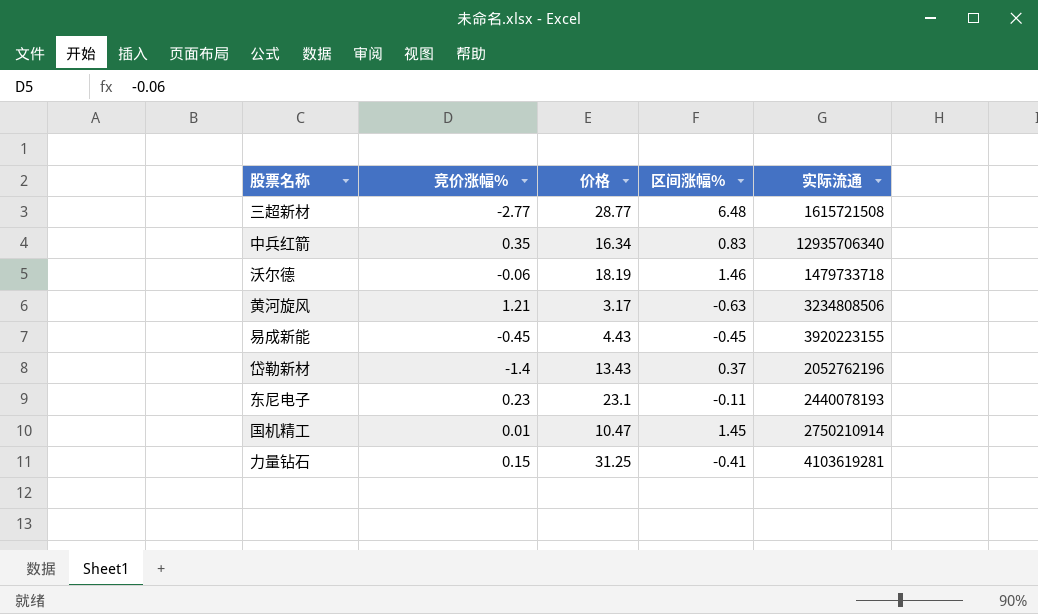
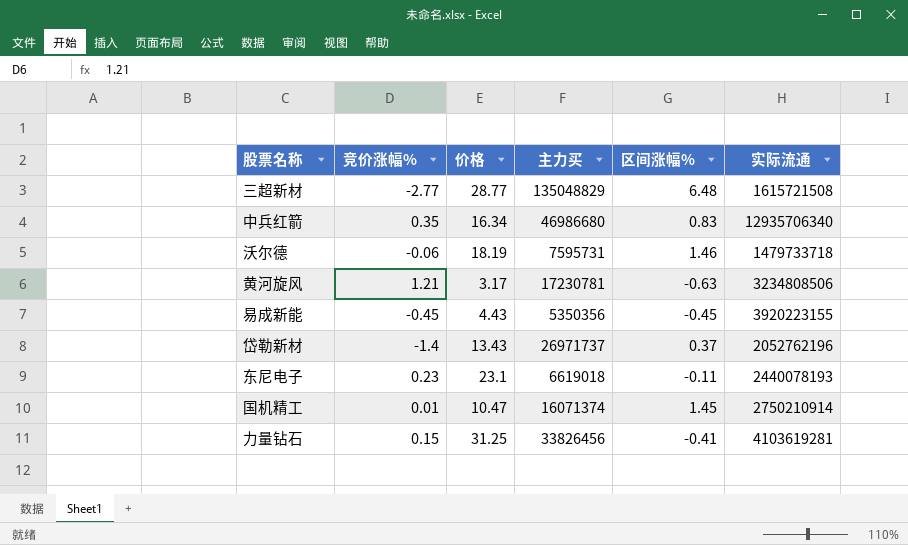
column 主力买 | position: none -> 4

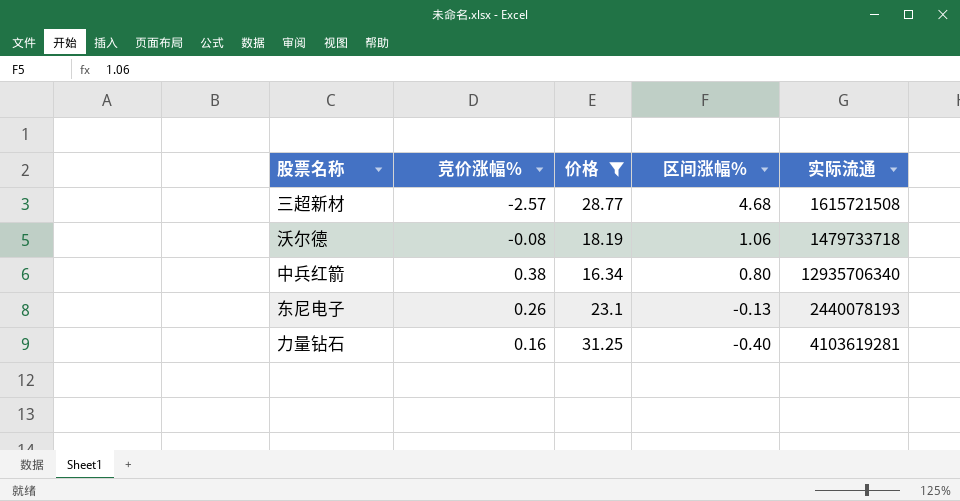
filter: none -> 价格 >= 16.34
row order: none -> 区间涨幅% descending
column 主力买 | position: 4 -> none
三超新材 | 竞价涨幅%: -2.77 -> -2.57
三超新材 | 区间涨幅%: 6.48 -> 4.68
沃尔德 | 竞价涨幅%: -0.06 -> -0.08
沃尔德 | 区间涨幅%: 1.46 -> 1.06
中兵红箭 | 竞价涨幅%: 0.35 -> 0.38
中兵红箭 | 区间涨幅%: 0.83 -> 0.80
东尼电子 | 竞价涨幅%: 0.23 -> 0.26
东尼电子 | 区间涨幅%: -0.11 -> -0.13
力量钻石 | 竞价涨幅%: 0.15 -> 0.16
力量钻石 | 区间涨幅%: -0.41 -> -0.40

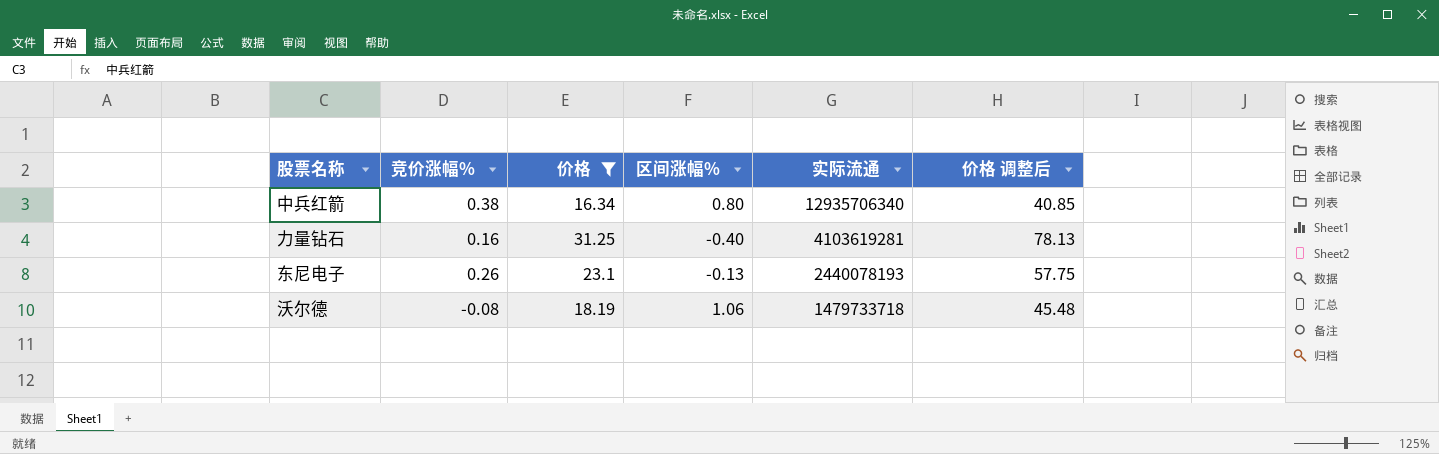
row order: 区间涨幅% descending -> 实际流通 descending
column 价格 调整后 | formula: none -> [价格] * 2.5
row 三超新材: -2.57 | 28.77 | 4.68 | 1615721508 -> none

